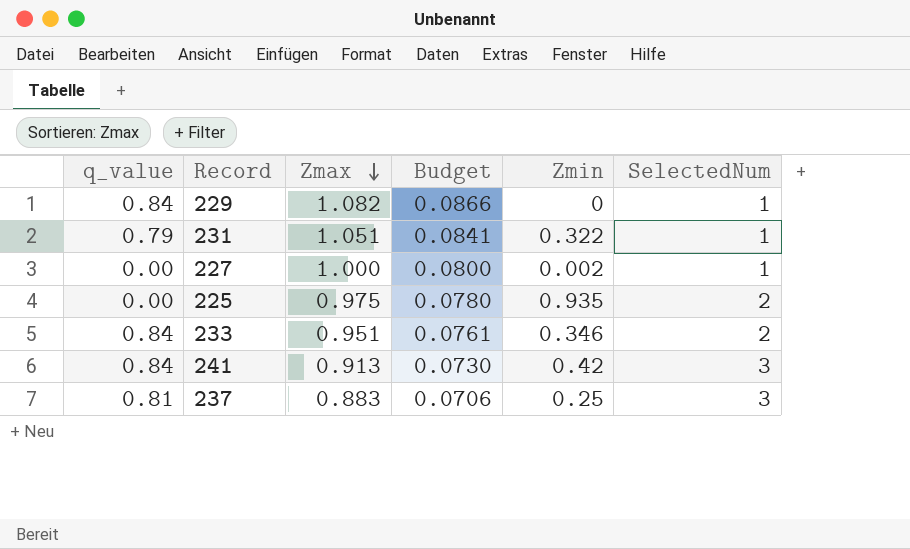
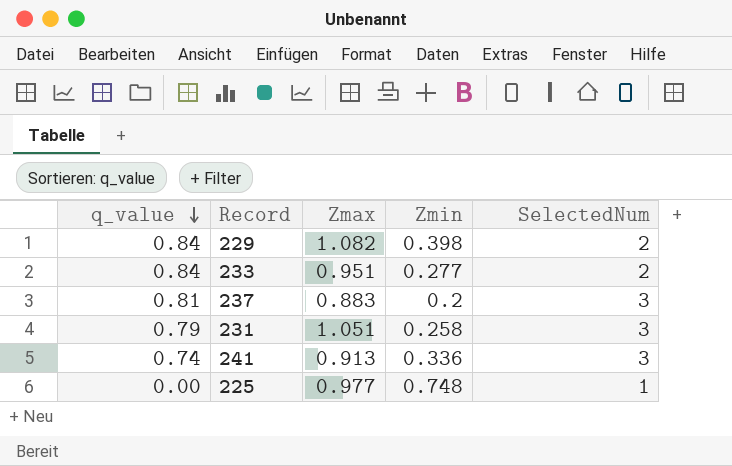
row order: Zmax descending -> q_value descending
column Budget | formula: [Zmax] * 0.08 -> none
row 227: 0.00 | 1.000 | 0.0800 | 0.002 | 1 -> none
229 | Zmin: 0 -> 0.398
229 | SelectedNum: 1 -> 2
233 | Zmin: 0.346 -> 0.277
237 | Zmin: 0.25 -> 0.2
231 | Zmin: 0.322 -> 0.258
231 | SelectedNum: 1 -> 3
241 | q_value: 0.84 -> 0.74
241 | Zmin: 0.42 -> 0.336
225 | Zmax: 0.975 -> 0.977
225 | Zmin: 0.935 -> 0.748
225 | SelectedNum: 2 -> 1

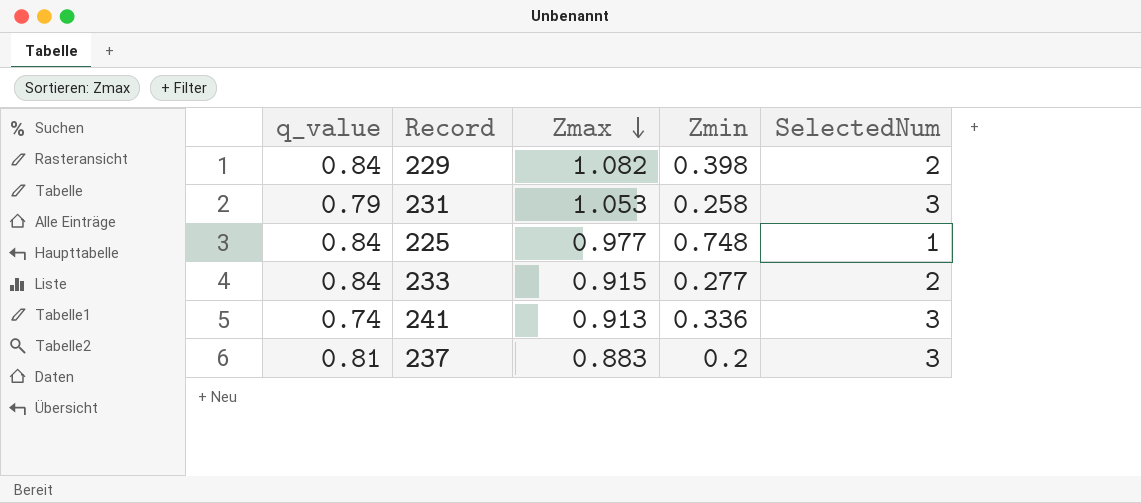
row order: q_value descending -> Zmax descending
231 | Zmax: 1.051 -> 1.053
225 | q_value: 0.00 -> 0.84
233 | Zmax: 0.951 -> 0.915

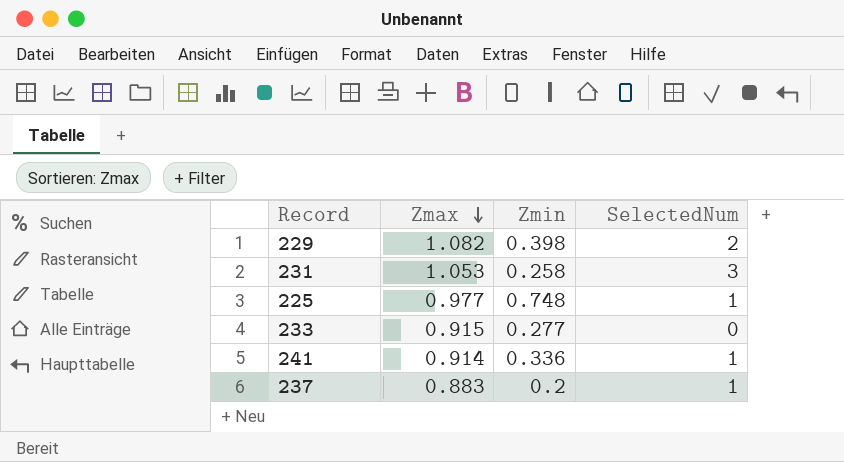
column q_value | position: 1 -> none
233 | SelectedNum: 2 -> 0
241 | Zmax: 0.913 -> 0.914
241 | SelectedNum: 3 -> 1
237 | SelectedNum: 3 -> 1

